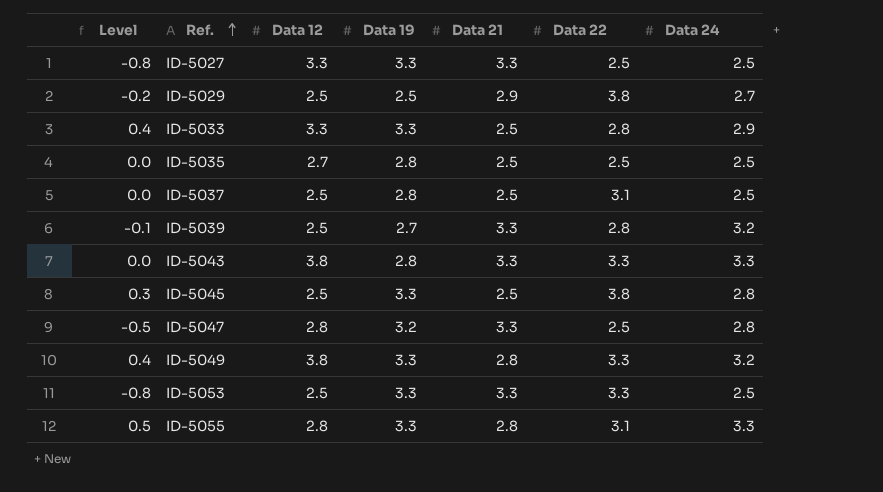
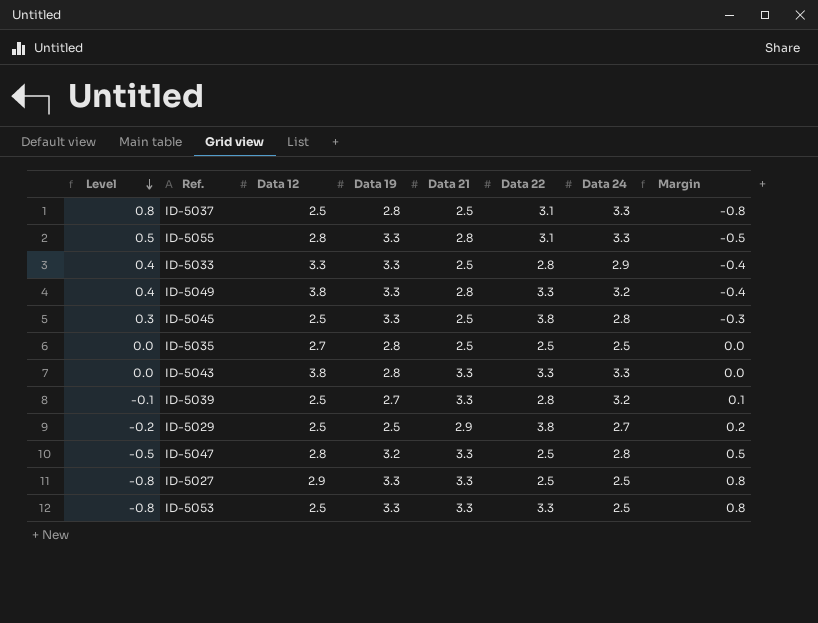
row order: Ref. ascending -> Level descending
column Margin | formula: none -> [Data 21] - [Data 24]
ID-5037 | Level: 0.0 -> 0.8
ID-5037 | Data 24: 2.5 -> 3.3
ID-5027 | Data 12: 3.3 -> 2.9

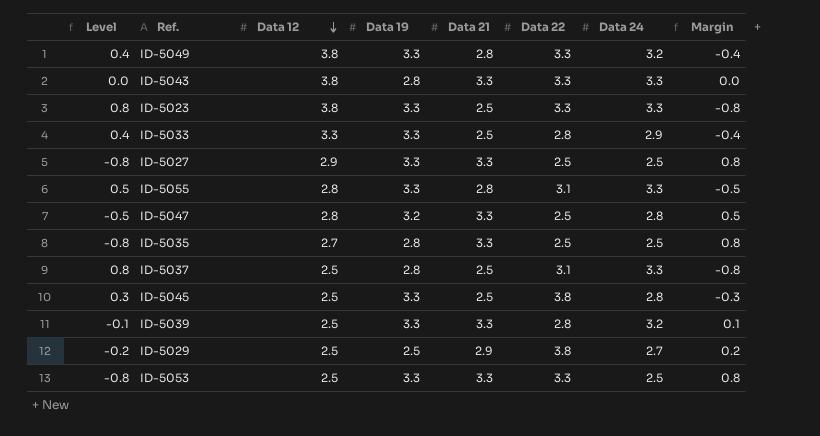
row order: Level descending -> Data 12 descending
row ID-5023: none -> 0.8 | 3.8 | 3.3 | 2.5 | 3.3 | 3.3 | -0.8
ID-5035 | Level: 0.0 -> -0.8
ID-5035 | Data 21: 2.5 -> 3.3
ID-5035 | Margin: 0.0 -> 0.8
ID-5039 | Data 19: 2.7 -> 3.3

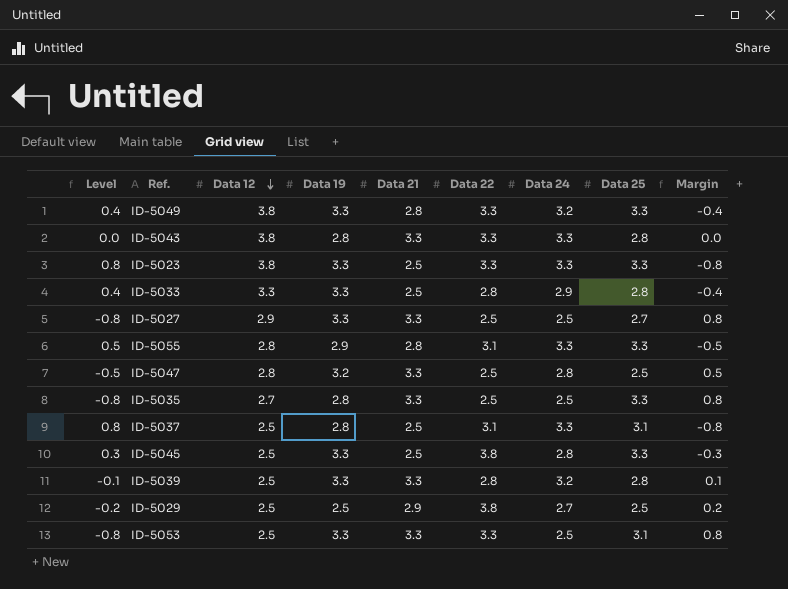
column Data 25 | position: none -> 8
ID-5055 | Data 19: 3.3 -> 2.9

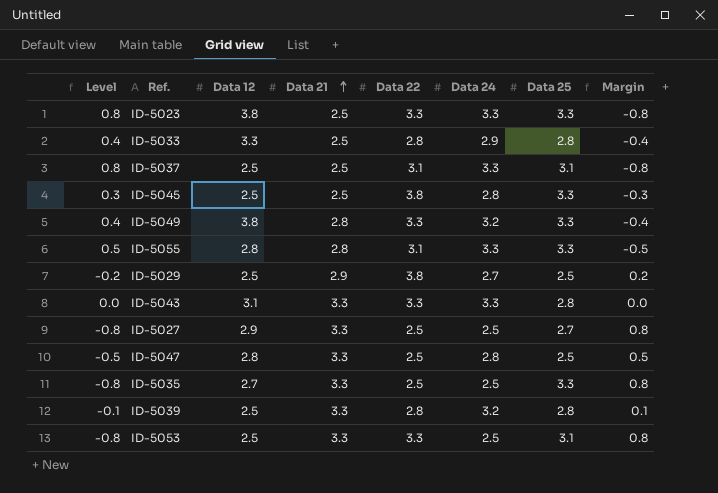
row order: Data 12 descending -> Data 21 ascending
column Data 19 | position: 4 -> none
ID-5043 | Data 12: 3.8 -> 3.1

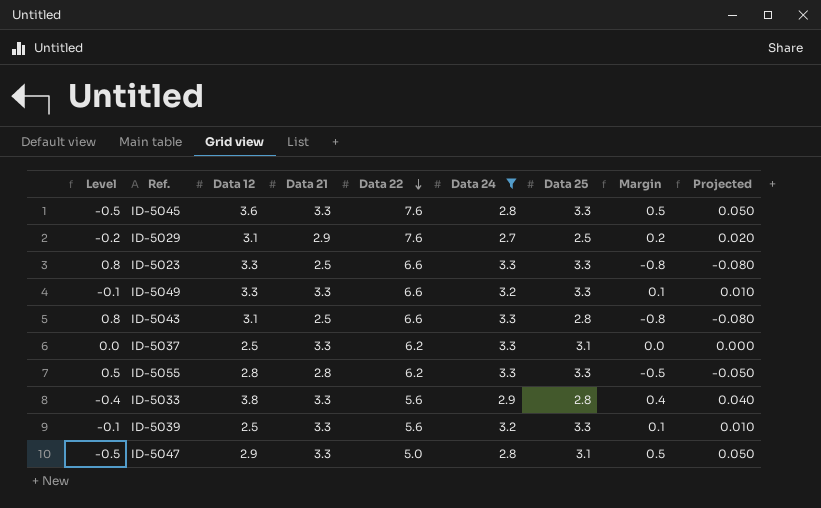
filter: none -> Data 24 != 2.5
row order: Data 21 ascending -> Data 22 descending
column Projected | formula: none -> [Margin] * 0.1
ID-5045 | Level: 0.3 -> -0.5
ID-5045 | Data 12: 2.5 -> 3.6
ID-5045 | Data 21: 2.5 -> 3.3
ID-5045 | Data 22: 3.8 -> 7.6
ID-5045 | Margin: -0.3 -> 0.5
ID-5029 | Data 12: 2.5 -> 3.1
ID-5029 | Data 22: 3.8 -> 7.6
ID-5023 | Data 12: 3.8 -> 3.3
ID-5023 | Data 22: 3.3 -> 6.6
ID-5049 | Level: 0.4 -> -0.1
ID-5049 | Data 12: 3.8 -> 3.3
ID-5049 | Data 21: 2.8 -> 3.3
ID-5049 | Data 22: 3.3 -> 6.6
ID-5049 | Margin: -0.4 -> 0.1
ID-5043 | Level: 0.0 -> 0.8
ID-5043 | Data 21: 3.3 -> 2.5
ID-5043 | Data 22: 3.3 -> 6.6
ID-5043 | Margin: 0.0 -> -0.8
ID-5037 | Level: 0.8 -> 0.0
ID-5037 | Data 21: 2.5 -> 3.3
ID-5037 | Data 22: 3.1 -> 6.2
ID-5037 | Margin: -0.8 -> 0.0
ID-5055 | Data 22: 3.1 -> 6.2
ID-5033 | Level: 0.4 -> -0.4
ID-5033 | Data 12: 3.3 -> 3.8
ID-5033 | Data 21: 2.5 -> 3.3
ID-5033 | Data 22: 2.8 -> 5.6
ID-5033 | Margin: -0.4 -> 0.4
ID-5039 | Data 22: 2.8 -> 5.6
ID-5039 | Data 25: 2.8 -> 3.3
ID-5047 | Data 12: 2.8 -> 2.9
ID-5047 | Data 22: 2.5 -> 5.0
ID-5047 | Data 25: 2.5 -> 3.1

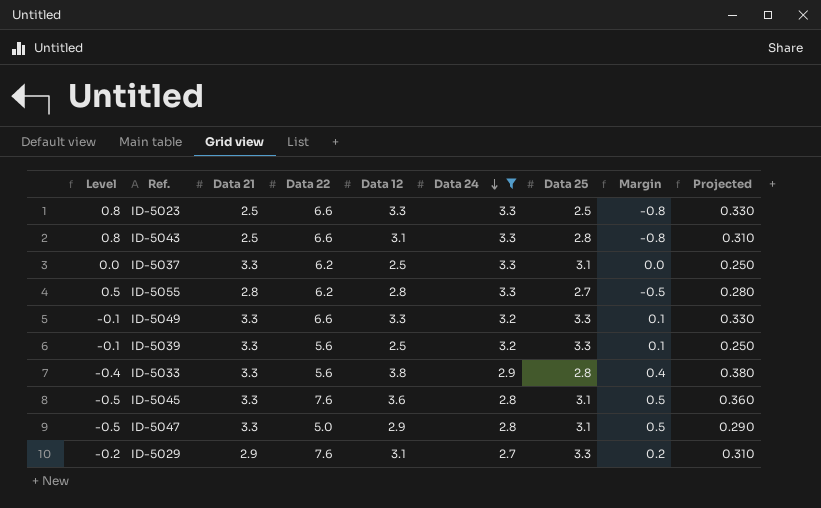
row order: Data 22 descending -> Data 24 descending
column Data 12 | position: 3 -> 5
column Projected | formula: [Margin] * 0.1 -> [Data 12] * 0.1
ID-5023 | Data 25: 3.3 -> 2.5
ID-5055 | Data 25: 3.3 -> 2.7
ID-5045 | Data 25: 3.3 -> 3.1
ID-5029 | Data 25: 2.5 -> 3.3

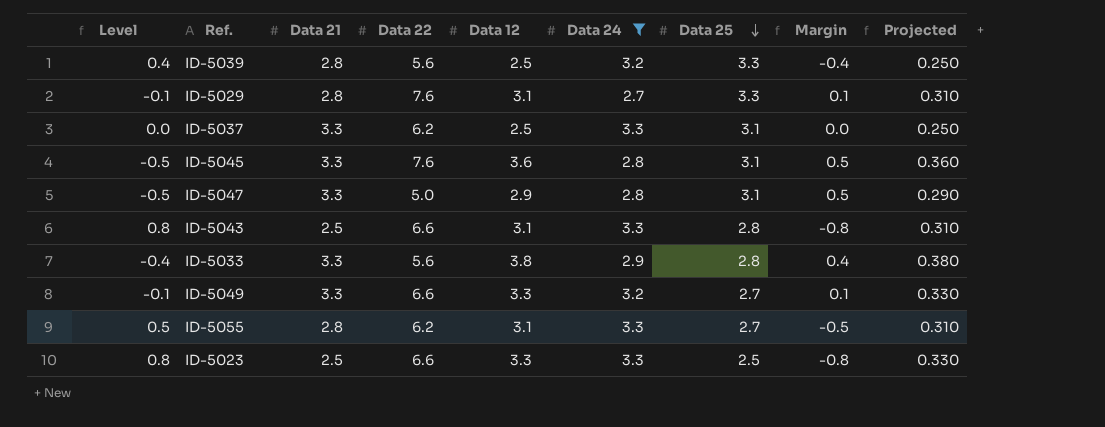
row order: Data 24 descending -> Data 25 descending
ID-5039 | Level: -0.1 -> 0.4
ID-5039 | Data 21: 3.3 -> 2.8
ID-5039 | Margin: 0.1 -> -0.4
ID-5029 | Level: -0.2 -> -0.1
ID-5029 | Data 21: 2.9 -> 2.8
ID-5029 | Margin: 0.2 -> 0.1
ID-5049 | Data 25: 3.3 -> 2.7
ID-5055 | Data 12: 2.8 -> 3.1
ID-5055 | Projected: 0.280 -> 0.310

